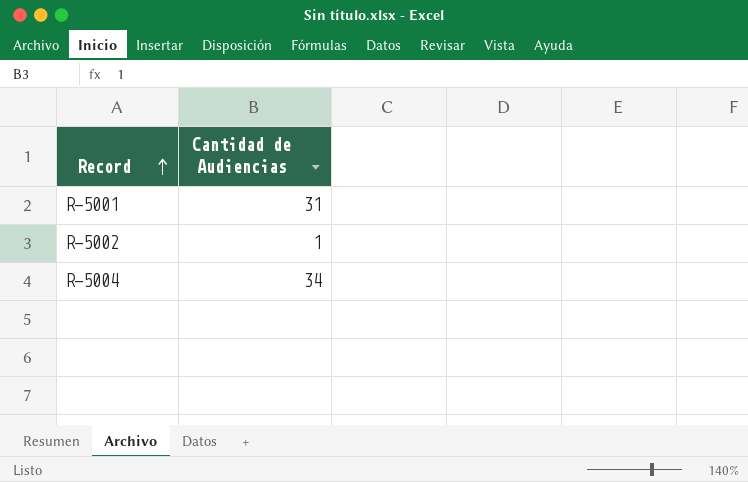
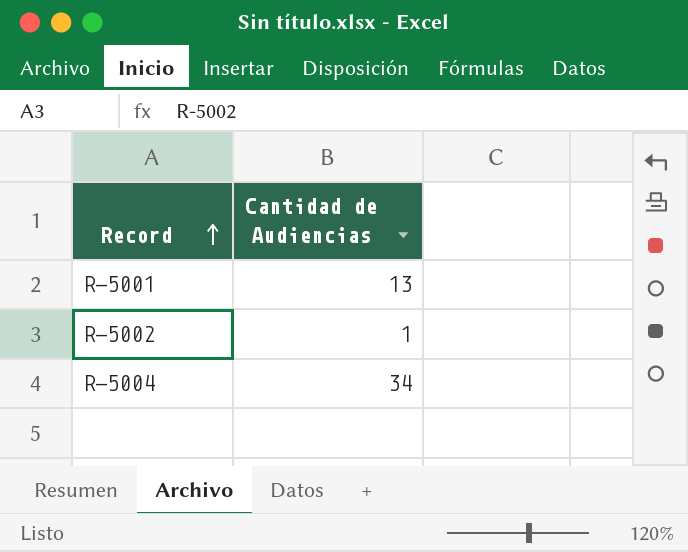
R-5001 | Cantidad de Audiencias: 31 -> 13

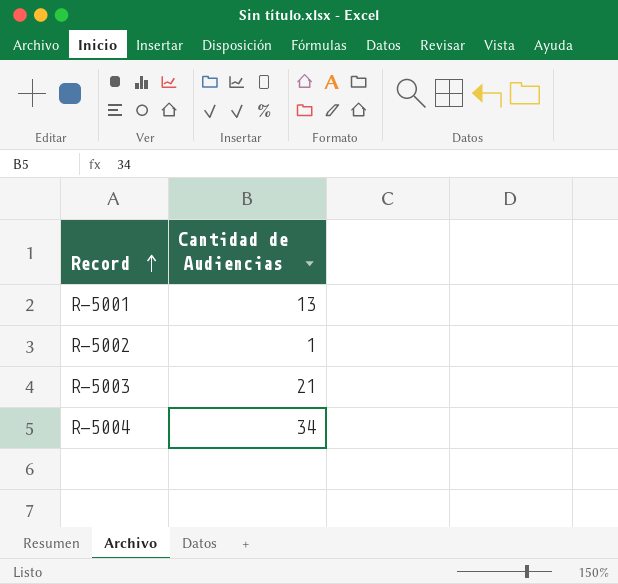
row R-5003: none -> 21

